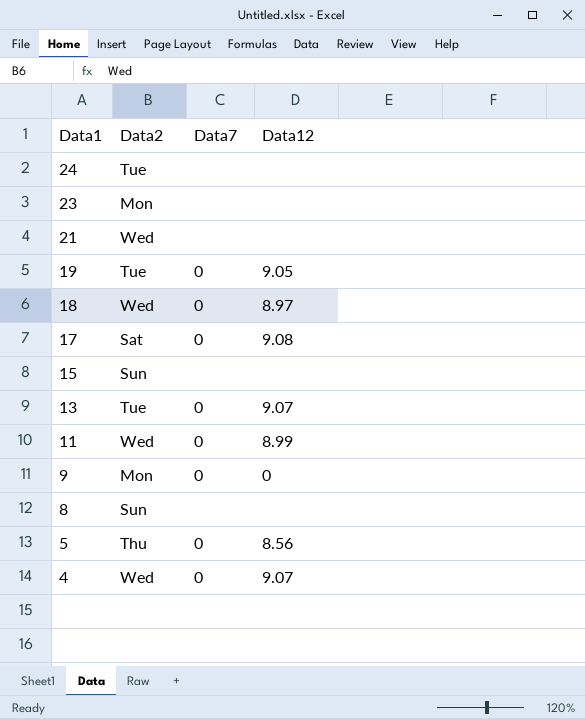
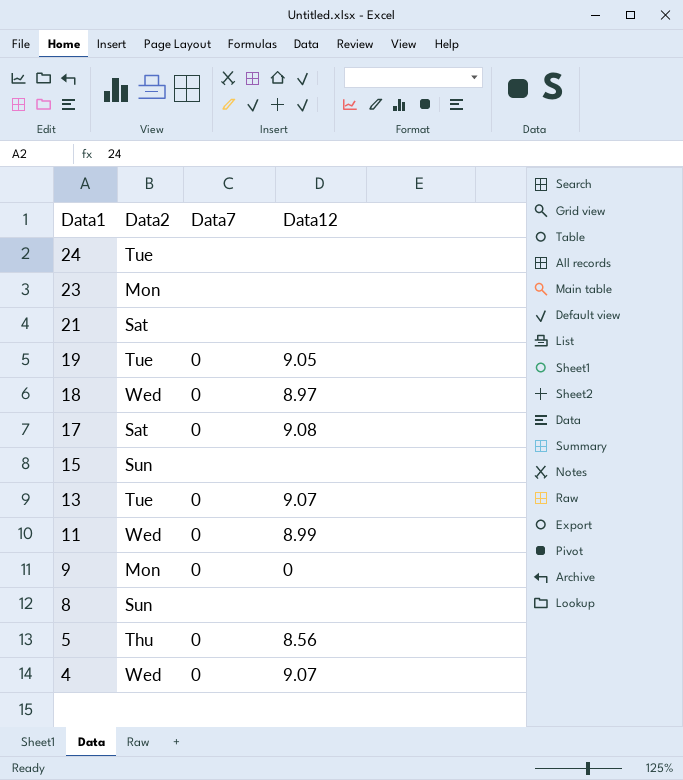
21 | Data2: Wed -> Sat

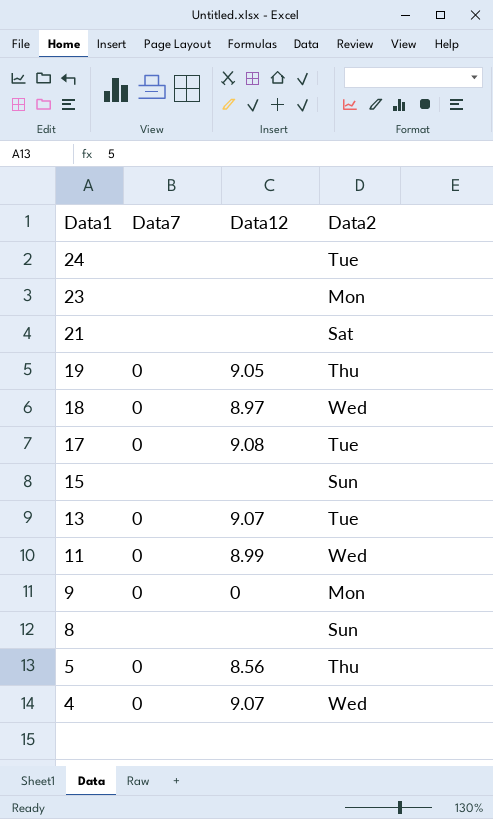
column Data2 | position: 2 -> 4
19 | Data2: Tue -> Thu
17 | Data2: Sat -> Tue

